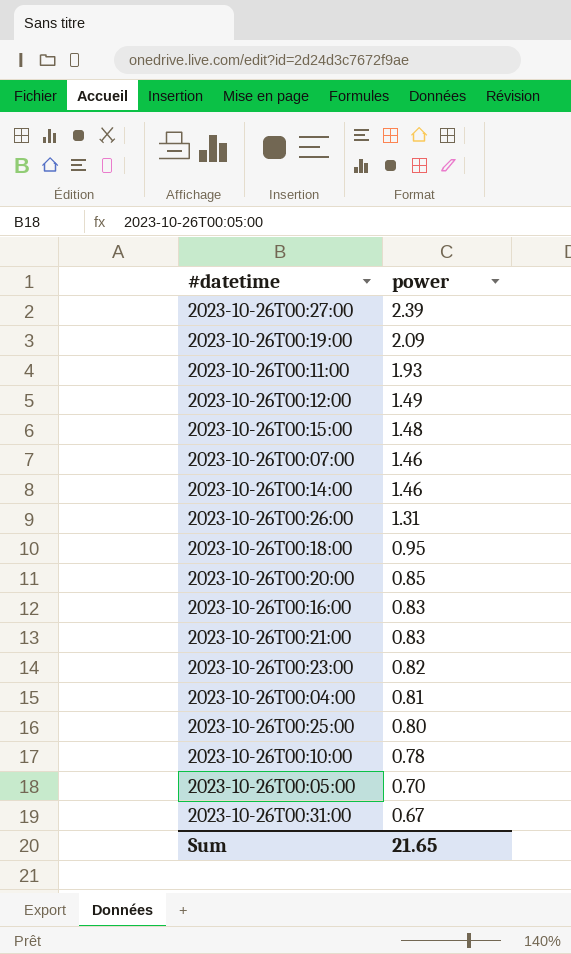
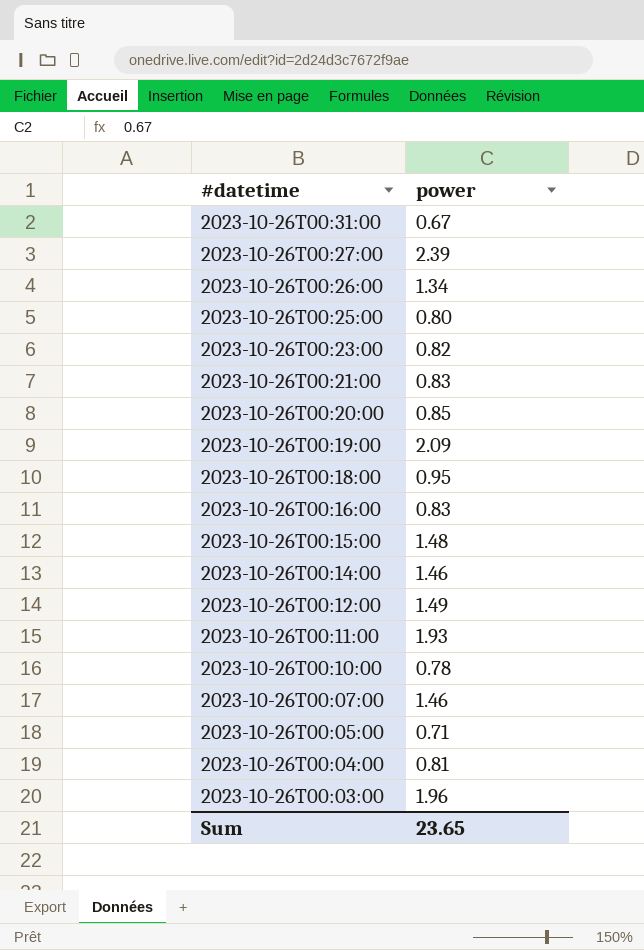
row order: power descending -> #datetime descending
2023-10-26T00:26:00 | power: 1.31 -> 1.34
2023-10-26T00:05:00 | power: 0.70 -> 0.71
row 2023-10-26T00:03:00: none -> 1.96
Sum | power: 21.65 -> 23.65

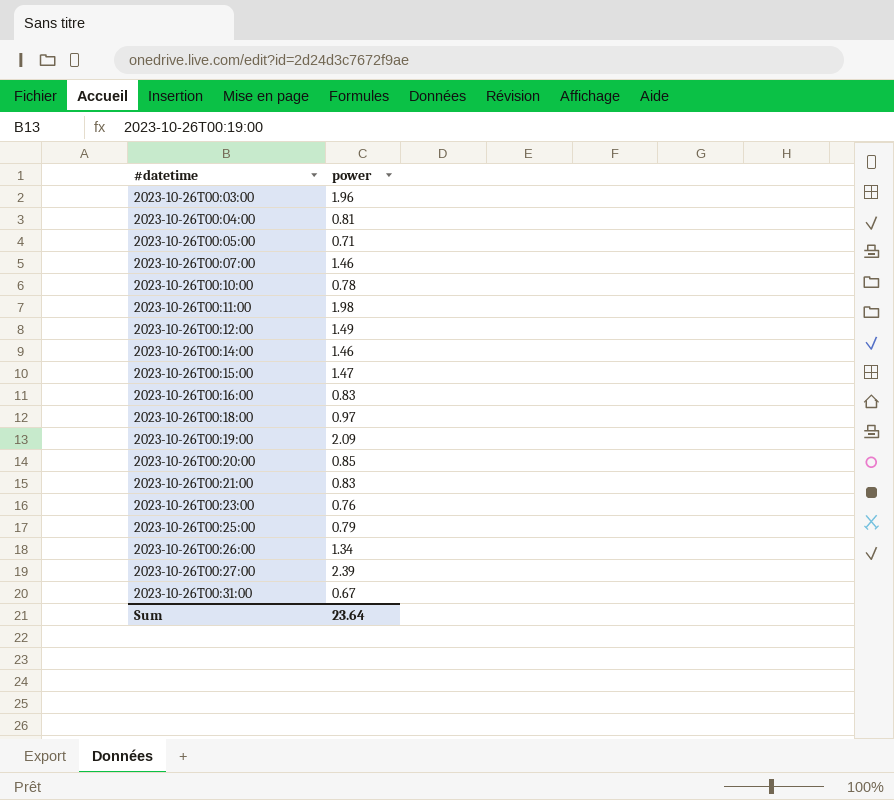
row order: #datetime descending -> #datetime ascending
2023-10-26T00:11:00 | power: 1.93 -> 1.98
2023-10-26T00:15:00 | power: 1.48 -> 1.47
2023-10-26T00:18:00 | power: 0.95 -> 0.97
2023-10-26T00:23:00 | power: 0.82 -> 0.76
2023-10-26T00:25:00 | power: 0.80 -> 0.79
Sum | power: 23.65 -> 23.64

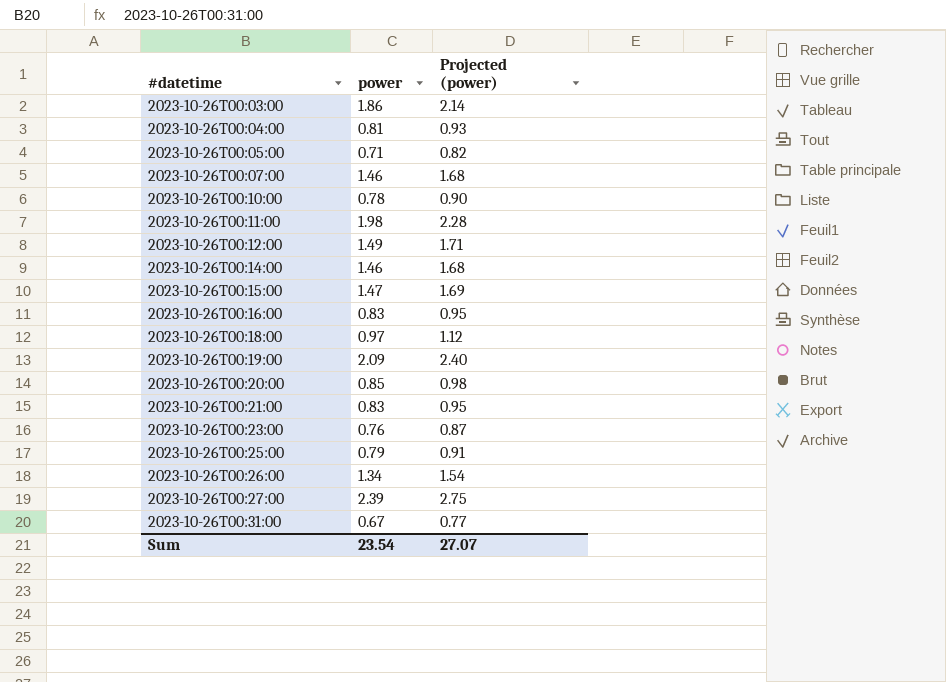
column Projected (power) | formula: none -> [power] * 1.15
2023-10-26T00:03:00 | power: 1.96 -> 1.86
Sum | power: 23.64 -> 23.54

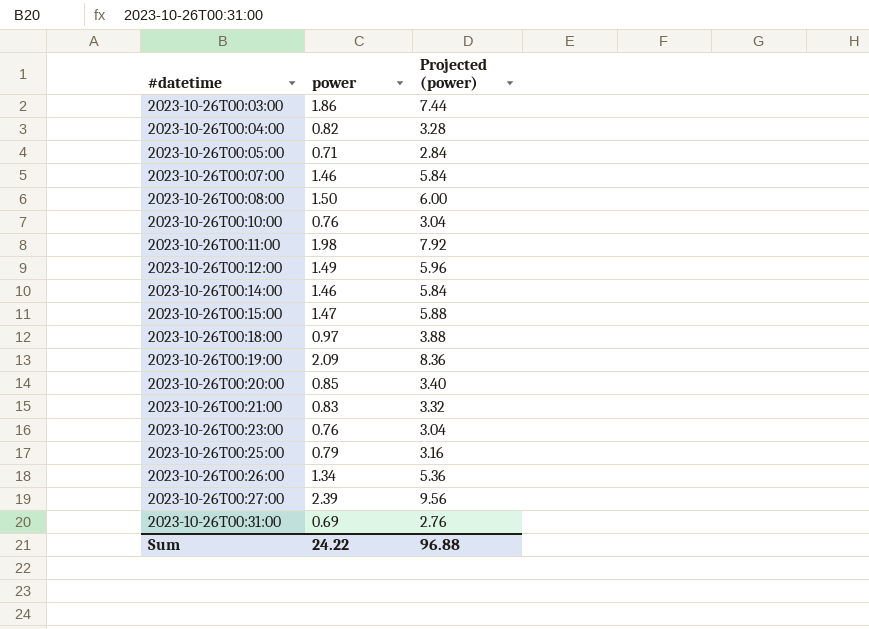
column Projected (power) | formula: [power] * 1.15 -> [power] * 4
row 2023-10-26T00:16:00: 0.83 | 0.95 -> none
2023-10-26T00:04:00 | power: 0.81 -> 0.82
row 2023-10-26T00:08:00: none -> 1.50 | 6.00
2023-10-26T00:10:00 | power: 0.78 -> 0.76
2023-10-26T00:31:00 | power: 0.67 -> 0.69
Sum | power: 23.54 -> 24.22
Sum | Projected (power): 27.07 -> 96.88

